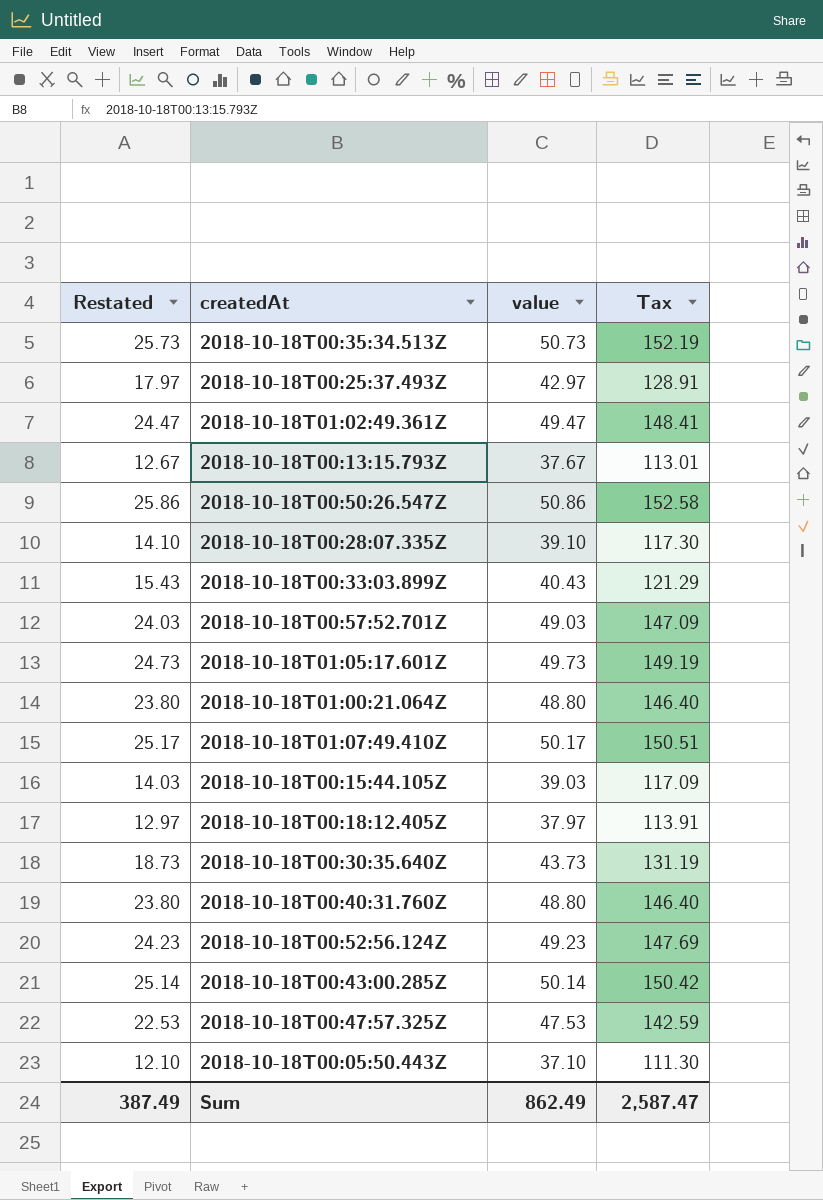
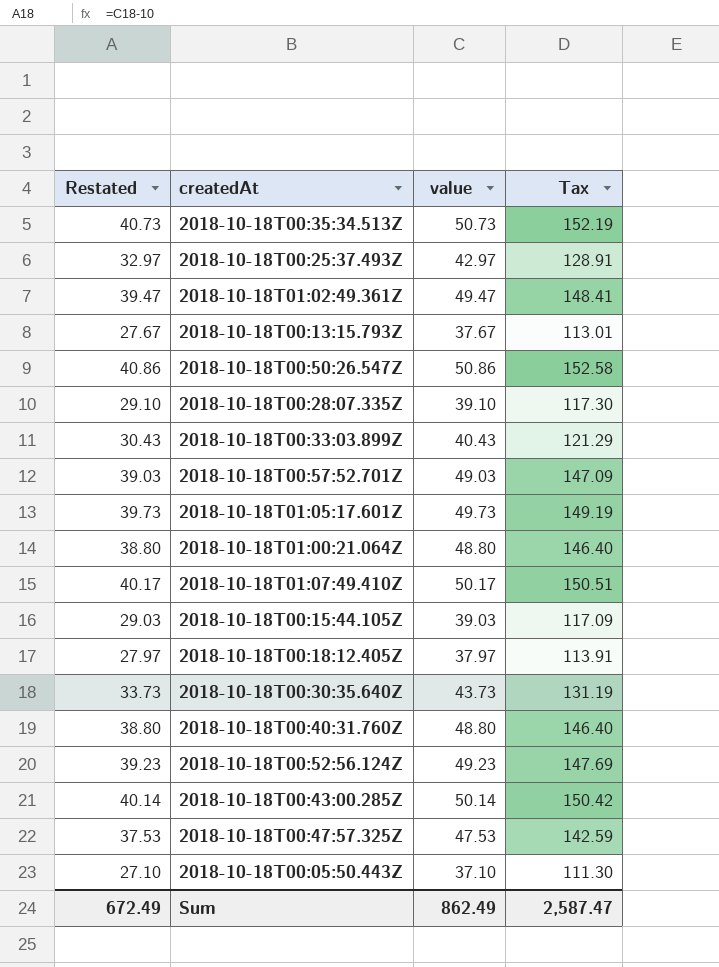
column Restated | formula: [value] - 25 -> [value] - 10
Sum | Restated: 387.49 -> 672.49

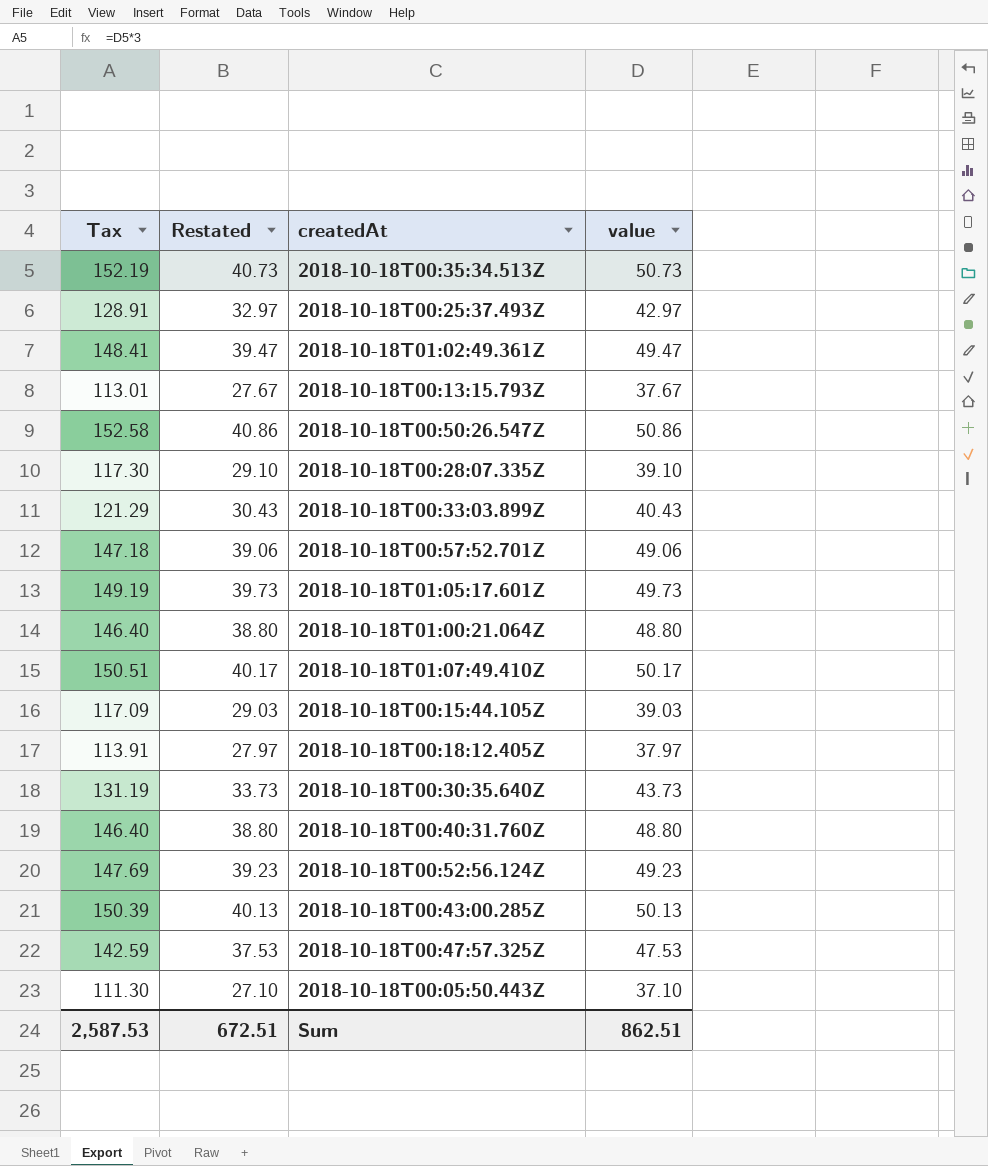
column Tax | position: 4 -> 1
2018-10-18T00:57:52.701Z | Tax: 147.09 -> 147.18
2018-10-18T00:57:52.701Z | Restated: 39.03 -> 39.06
2018-10-18T00:57:52.701Z | value: 49.03 -> 49.06
2018-10-18T00:43:00.285Z | Tax: 150.42 -> 150.39
2018-10-18T00:43:00.285Z | Restated: 40.14 -> 40.13
2018-10-18T00:43:00.285Z | value: 50.14 -> 50.13
Sum | Tax: 2,587.47 -> 2,587.53
Sum | Restated: 672.49 -> 672.51
Sum | value: 862.49 -> 862.51

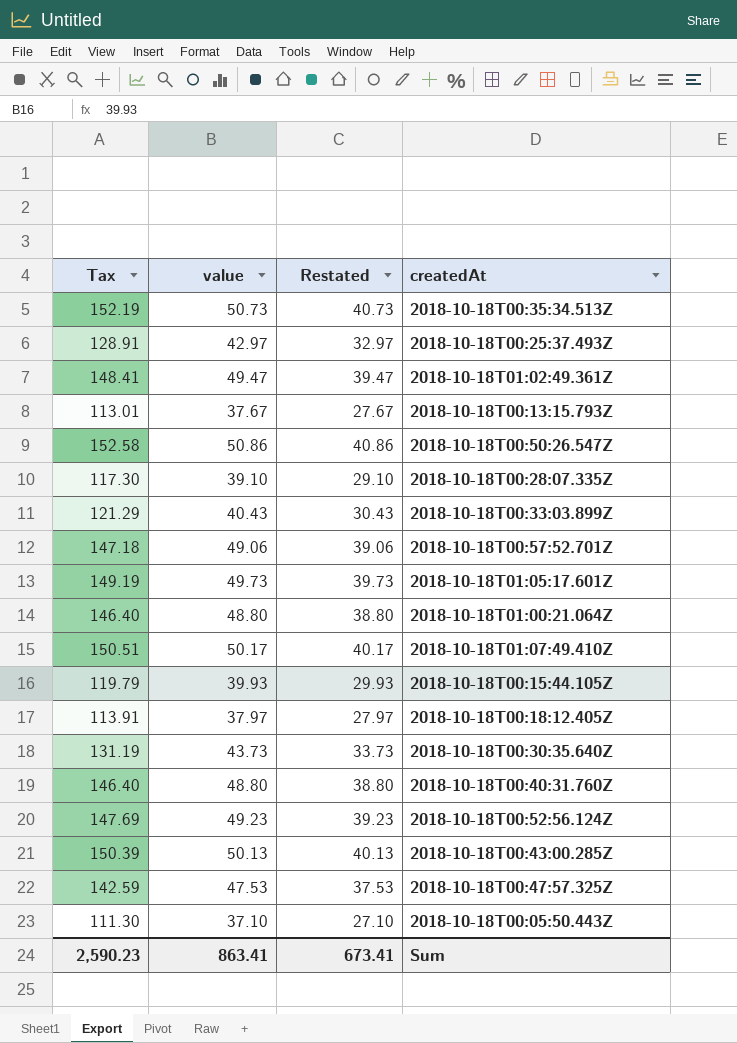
column value | position: 4 -> 2
2018-10-18T00:15:44.105Z | Tax: 117.09 -> 119.79
2018-10-18T00:15:44.105Z | value: 39.03 -> 39.93
2018-10-18T00:15:44.105Z | Restated: 29.03 -> 29.93
Sum | Tax: 2,587.53 -> 2,590.23
Sum | value: 862.51 -> 863.41
Sum | Restated: 672.51 -> 673.41

